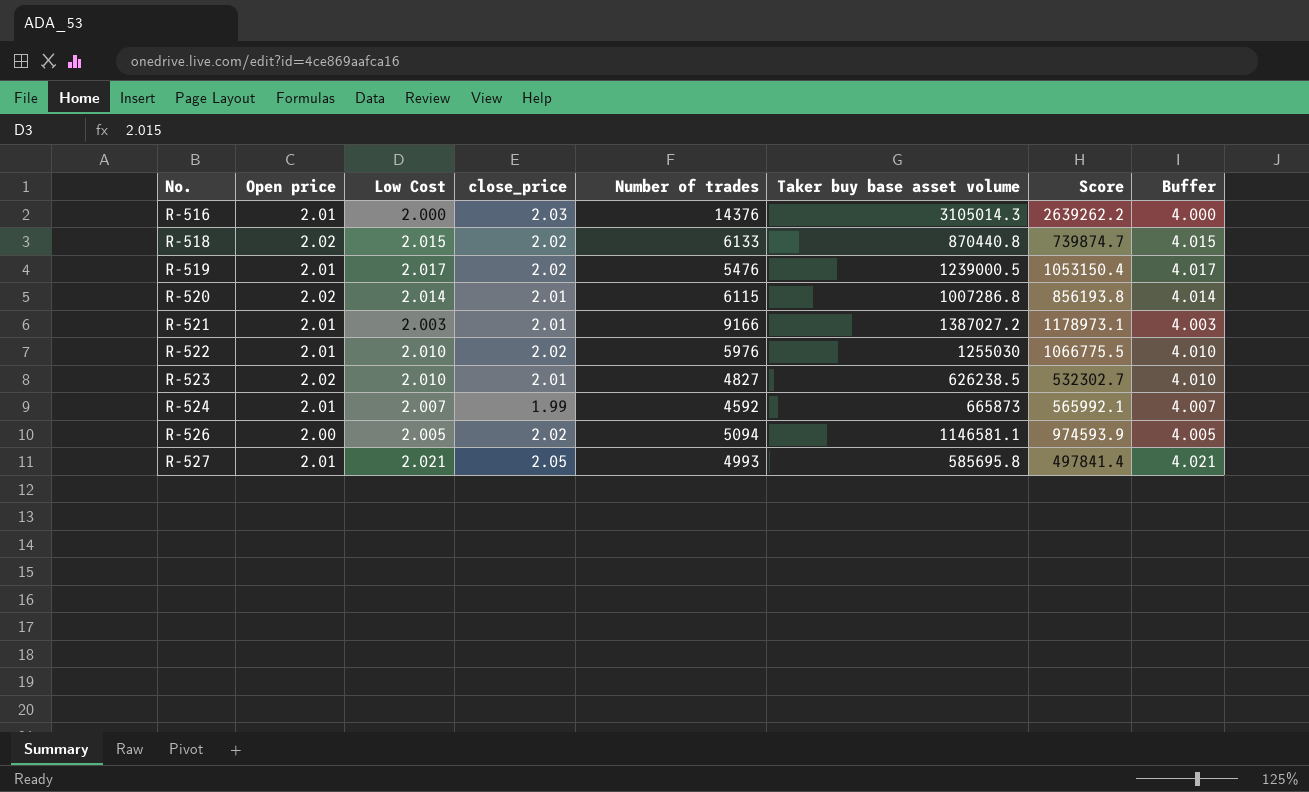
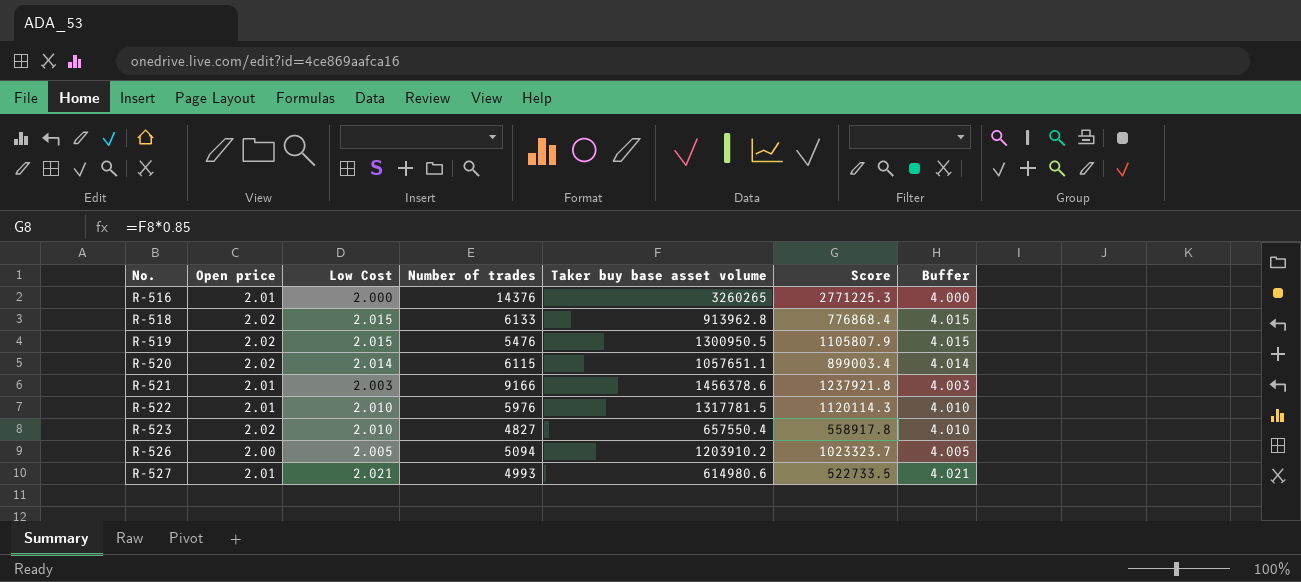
column close_price | position: 4 -> none
row R-524: 2.01 | 2.007 | 1.99 | 4592 | 665873 | 565992.1 | 4.007 -> none
R-516 | Taker buy base asset volume: 3105014.3 -> 3260265
R-516 | Score: 2639262.2 -> 2771225.3
R-518 | Taker buy base asset volume: 870440.8 -> 913962.8
R-518 | Score: 739874.7 -> 776868.4
R-519 | Open price: 2.01 -> 2.02
R-519 | Low Cost: 2.017 -> 2.015
R-519 | Taker buy base asset volume: 1239000.5 -> 1300950.5
R-519 | Score: 1053150.4 -> 1105807.9
R-519 | Buffer: 4.017 -> 4.015
R-520 | Taker buy base asset volume: 1007286.8 -> 1057651.1
R-520 | Score: 856193.8 -> 899003.4
R-521 | Taker buy base asset volume: 1387027.2 -> 1456378.6
R-521 | Score: 1178973.1 -> 1237921.8
R-522 | Taker buy base asset volume: 1255030 -> 1317781.5
R-522 | Score: 1066775.5 -> 1120114.3
R-523 | Taker buy base asset volume: 626238.5 -> 657550.4
R-523 | Score: 532302.7 -> 558917.8
R-526 | Taker buy base asset volume: 1146581.1 -> 1203910.2
R-526 | Score: 974593.9 -> 1023323.7
R-527 | Taker buy base asset volume: 585695.8 -> 614980.6
R-527 | Score: 497841.4 -> 522733.5

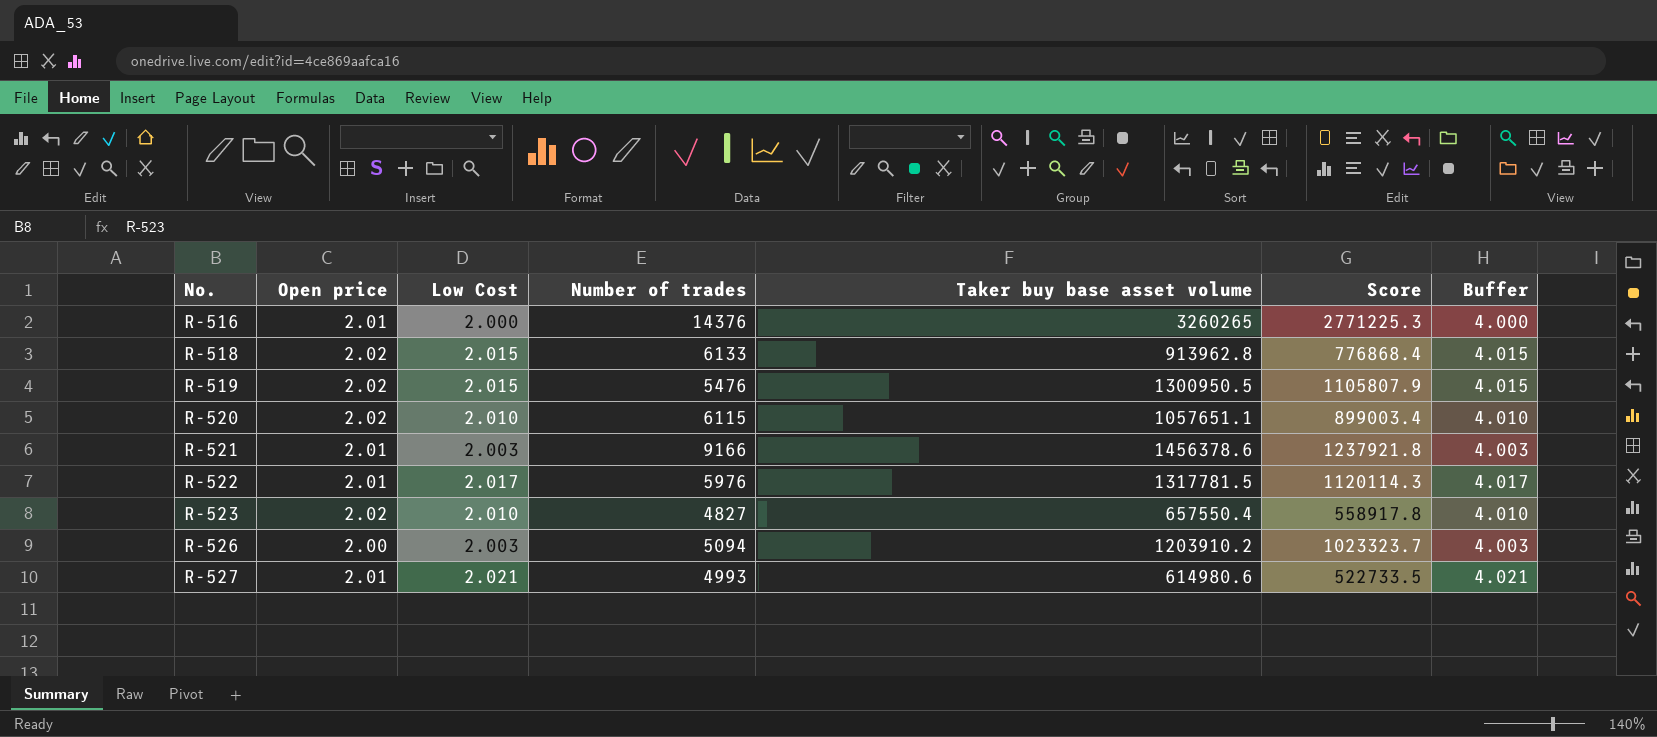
R-520 | Low Cost: 2.014 -> 2.010
R-520 | Buffer: 4.014 -> 4.010
R-522 | Low Cost: 2.010 -> 2.017
R-522 | Buffer: 4.010 -> 4.017
R-526 | Low Cost: 2.005 -> 2.003
R-526 | Buffer: 4.005 -> 4.003

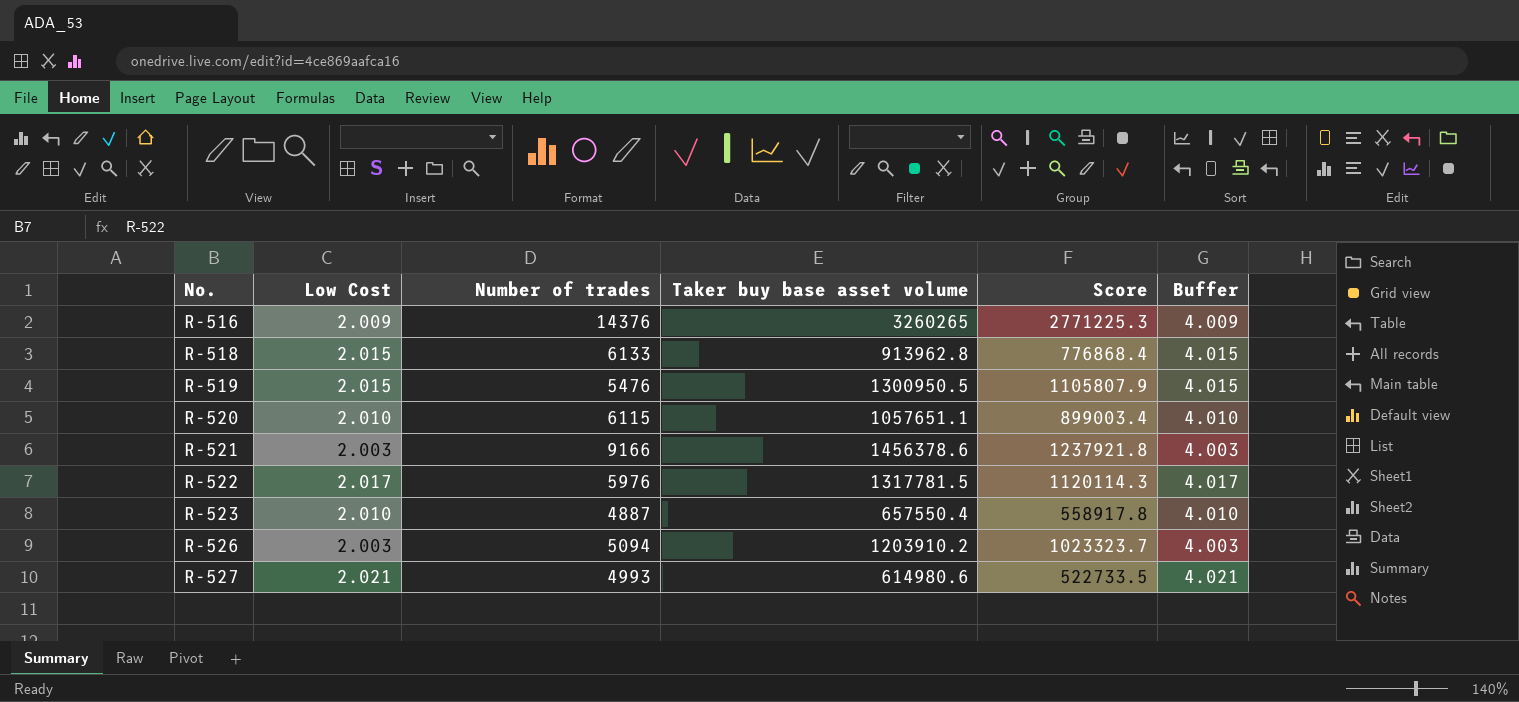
column Open price | position: 2 -> none
R-516 | Low Cost: 2.000 -> 2.009
R-516 | Buffer: 4.000 -> 4.009
R-523 | Number of trades: 4827 -> 4887

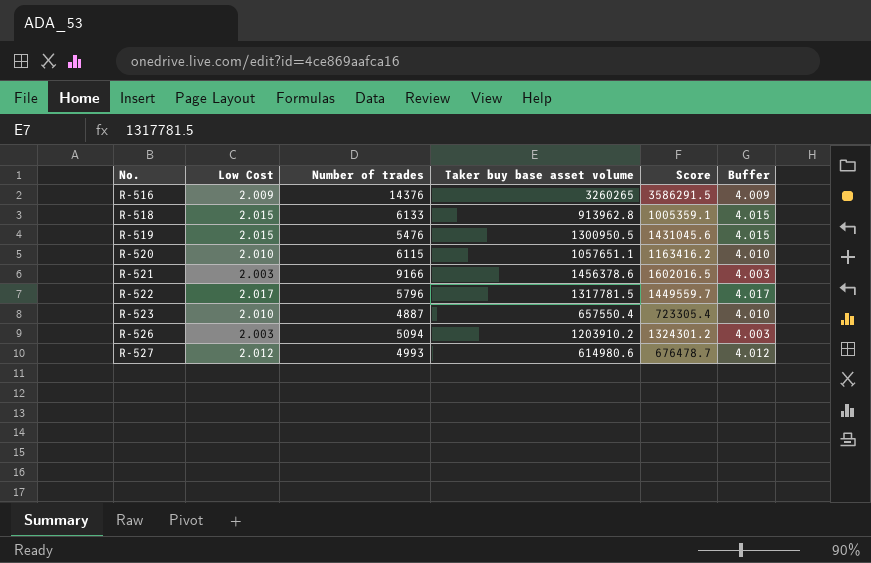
column Score | formula: [Taker buy base asset volume] * 0.85 -> [Taker buy base asset volume] * 1.1
R-522 | Number of trades: 5976 -> 5796
R-527 | Low Cost: 2.021 -> 2.012
R-527 | Buffer: 4.021 -> 4.012

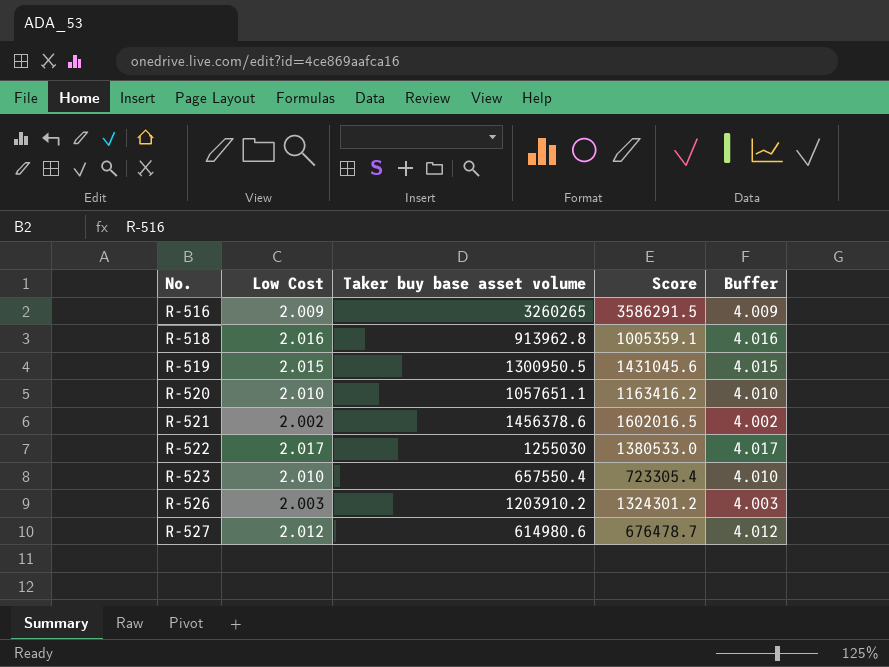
column Number of trades | position: 3 -> none
R-518 | Low Cost: 2.015 -> 2.016
R-518 | Buffer: 4.015 -> 4.016
R-521 | Low Cost: 2.003 -> 2.002
R-521 | Buffer: 4.003 -> 4.002
R-522 | Taker buy base asset volume: 1317781.5 -> 1255030
R-522 | Score: 1449559.7 -> 1380533.0

